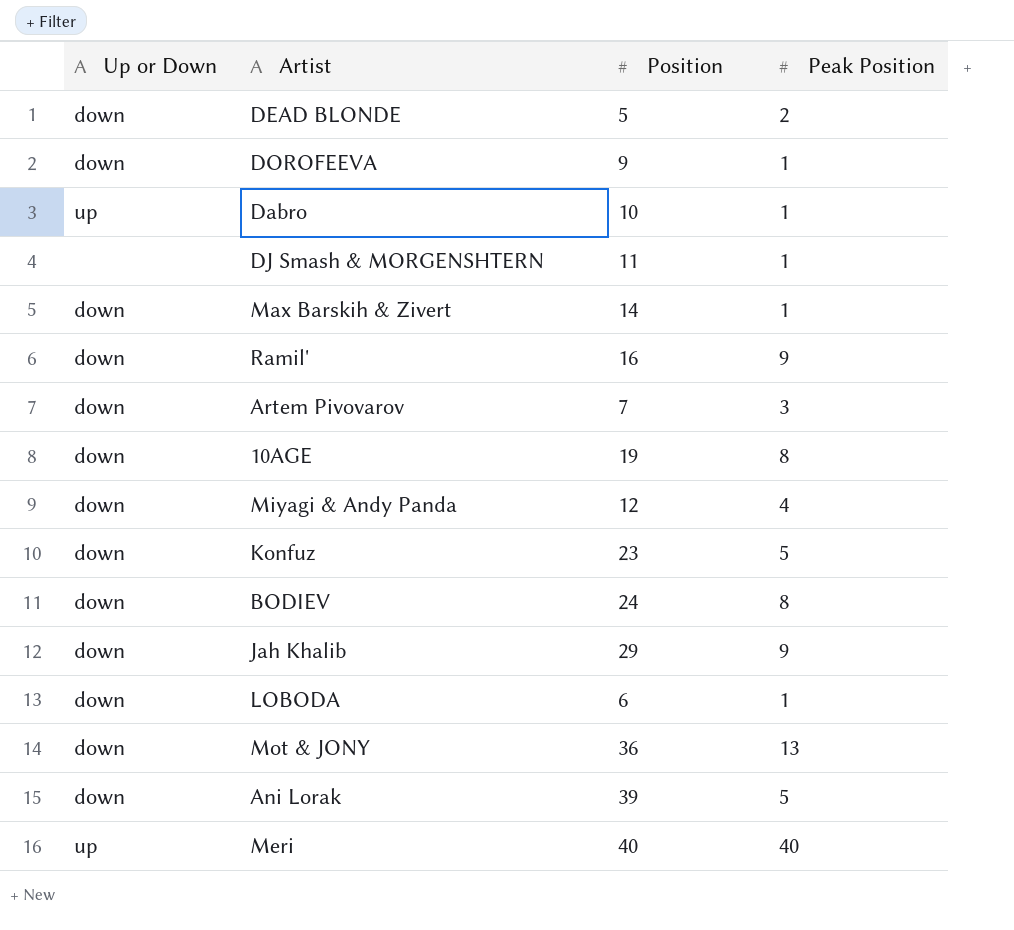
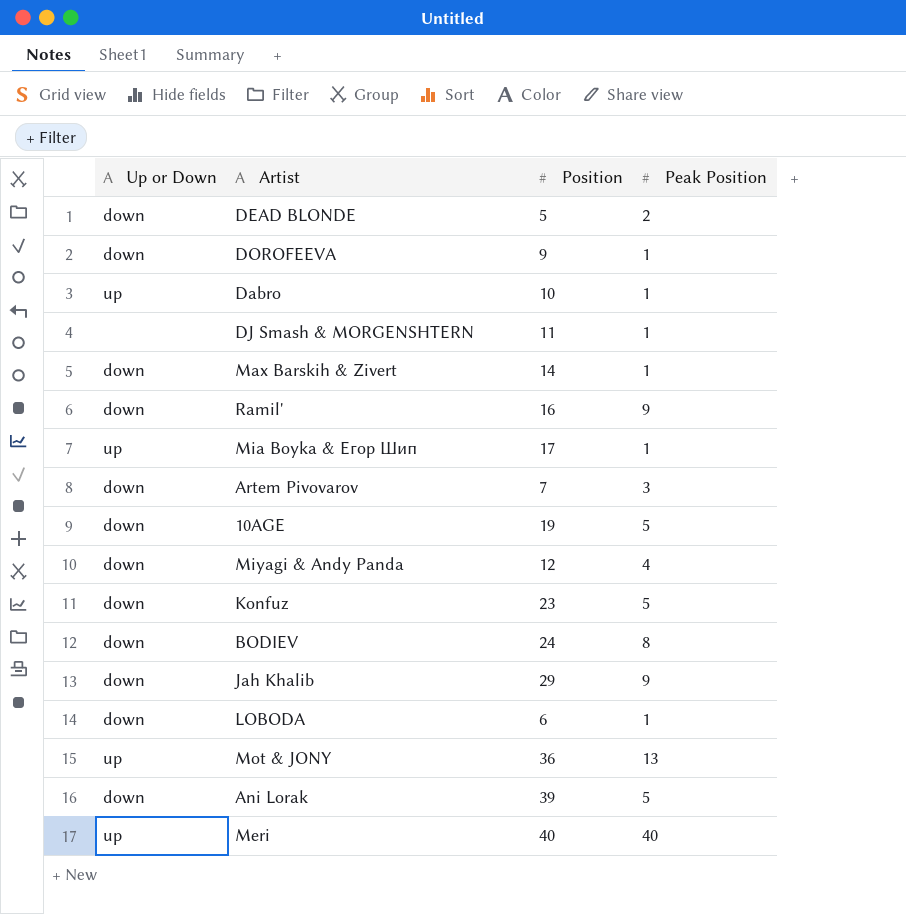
row Mia Boyka & Егор Шип: none -> up | 17 | 1
10AGE | Peak Position: 8 -> 5
Mot & JONY | Up or Down: down -> up

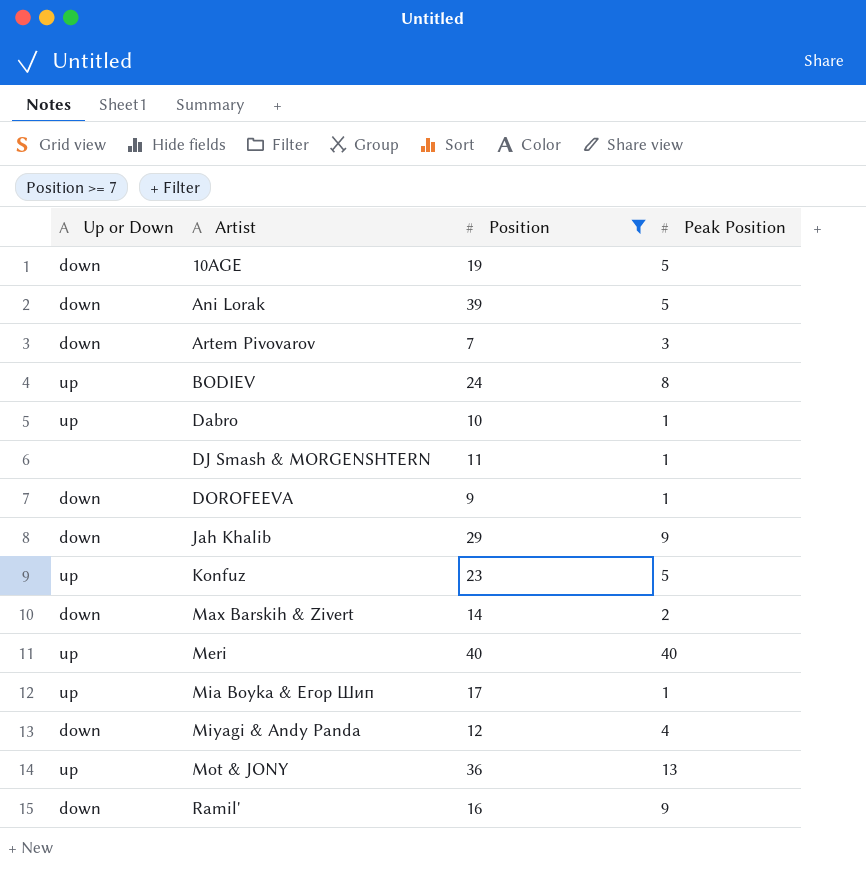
filter: none -> Position >= 7
row order: none -> Artist ascending
BODIEV | Up or Down: down -> up
Konfuz | Up or Down: down -> up
Max Barskih & Zivert | Peak Position: 1 -> 2

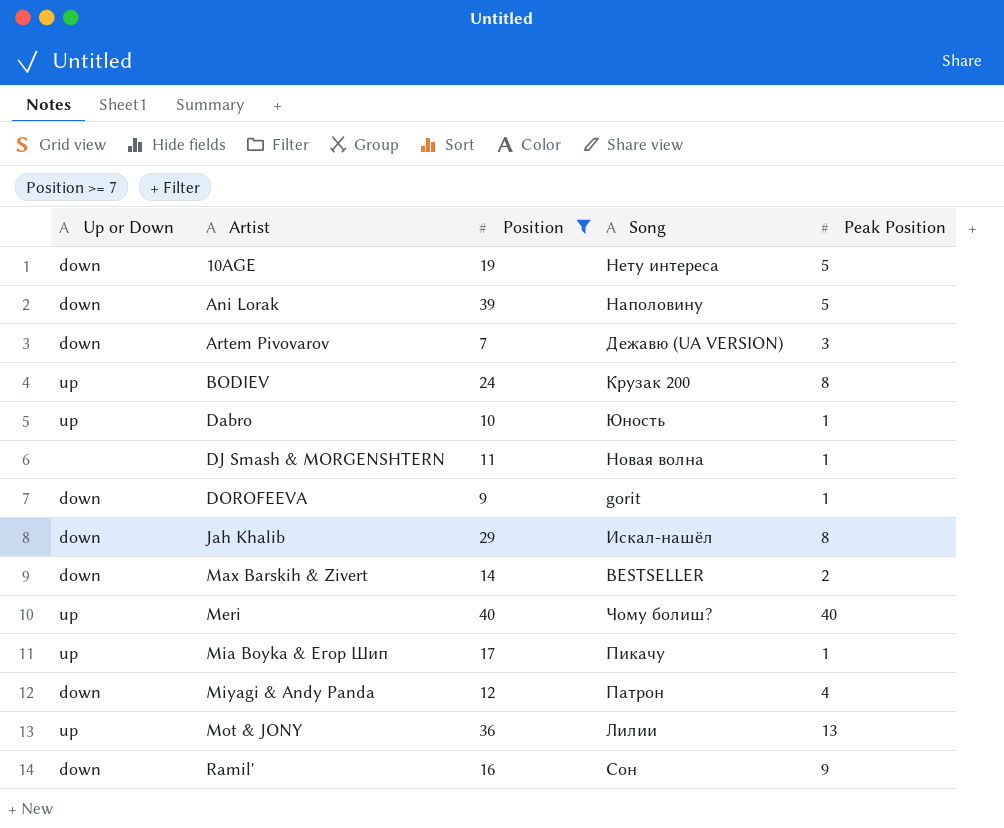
column Song | position: none -> 4
row Konfuz: up | 23 | 5 -> none
Jah Khalib | Peak Position: 9 -> 8

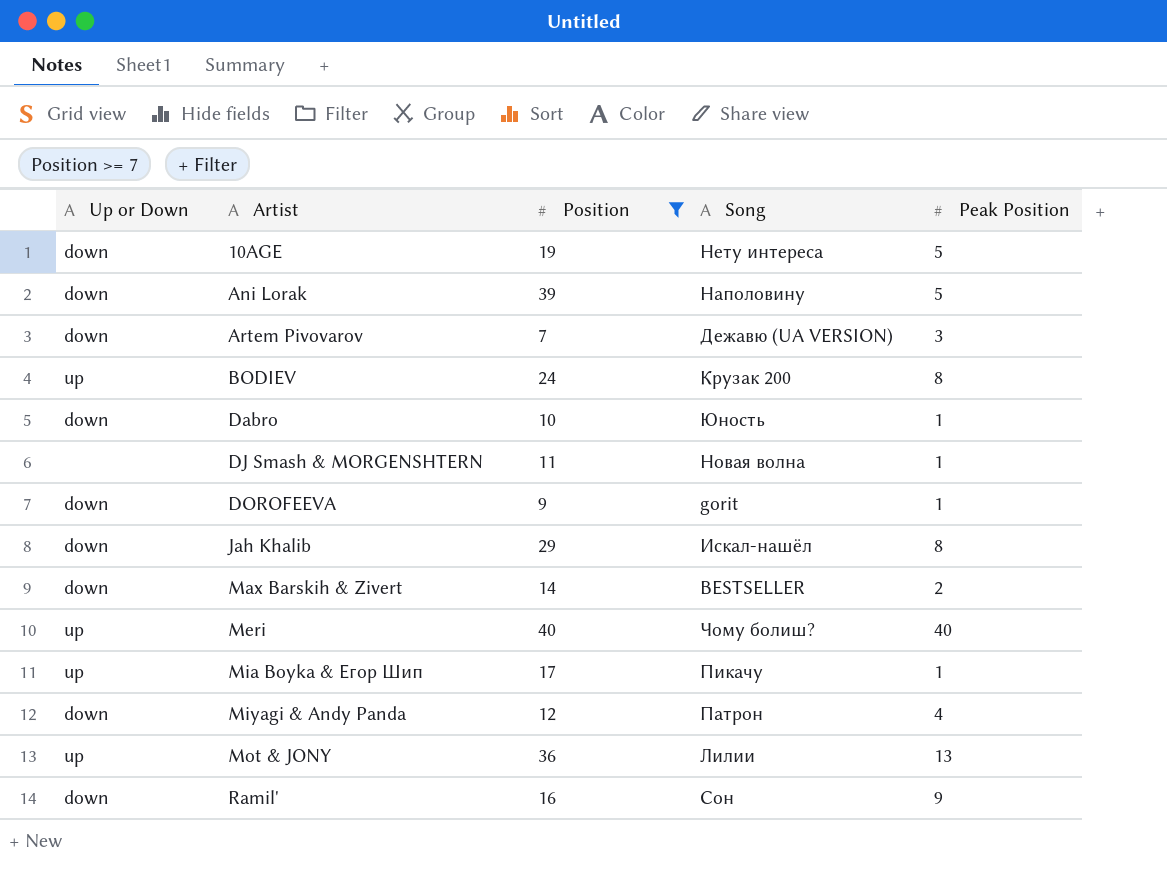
Dabro | Up or Down: up -> down

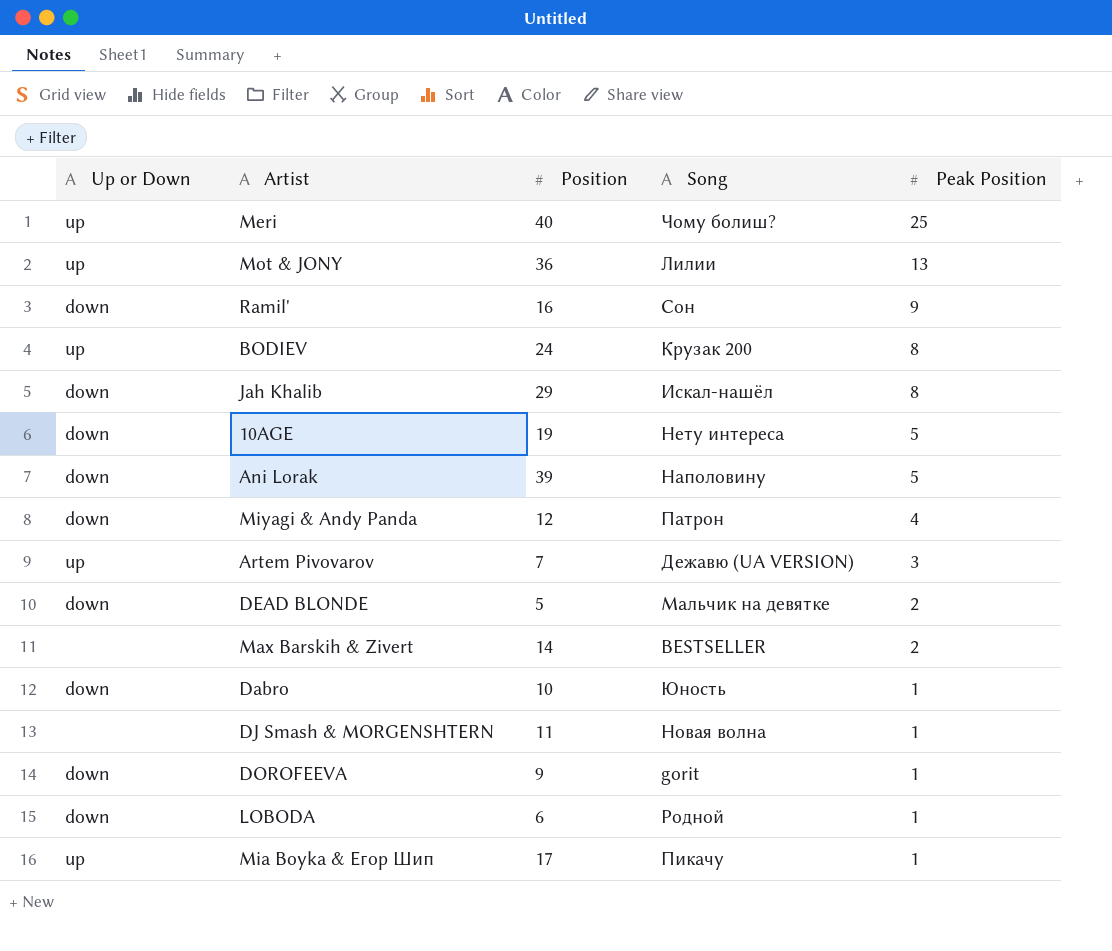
filter: Position >= 7 -> none
row order: Artist ascending -> Peak Position descending
Meri | Peak Position: 40 -> 25
Artem Pivovarov | Up or Down: down -> up
Max Barskih & Zivert | Up or Down: down -> none

